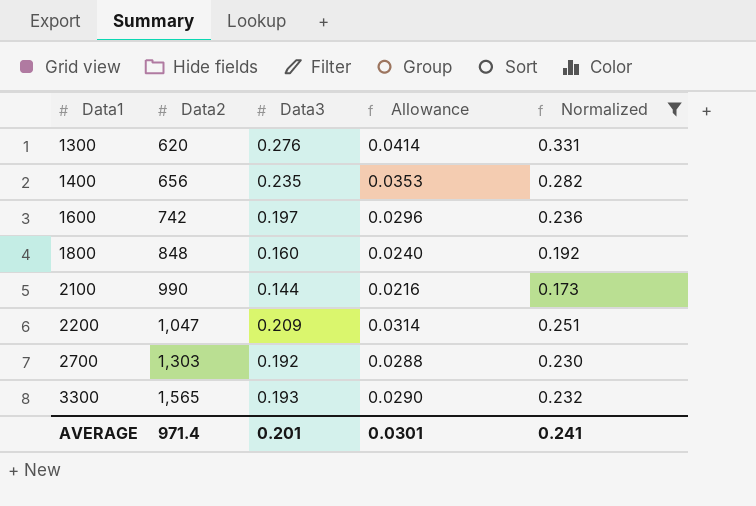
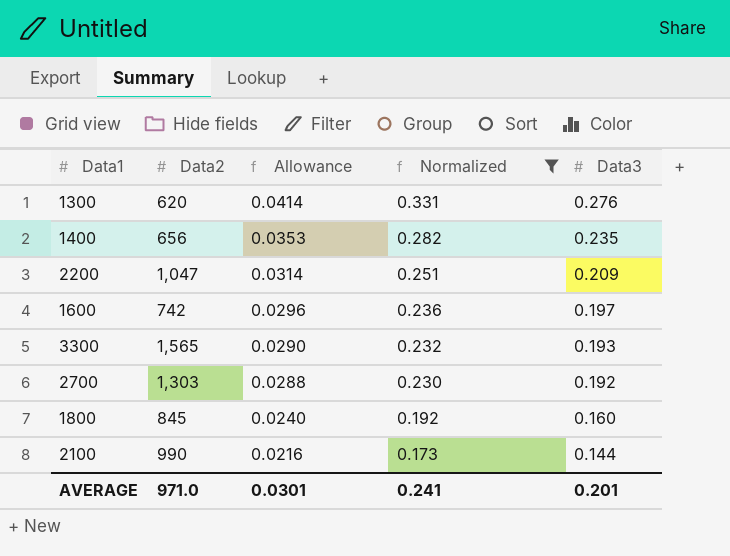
row order: Data1 ascending -> Allowance descending
column Data3 | position: 3 -> 5
1800 | Data2: 848 -> 845
AVERAGE | Data2: 971.4 -> 971.0

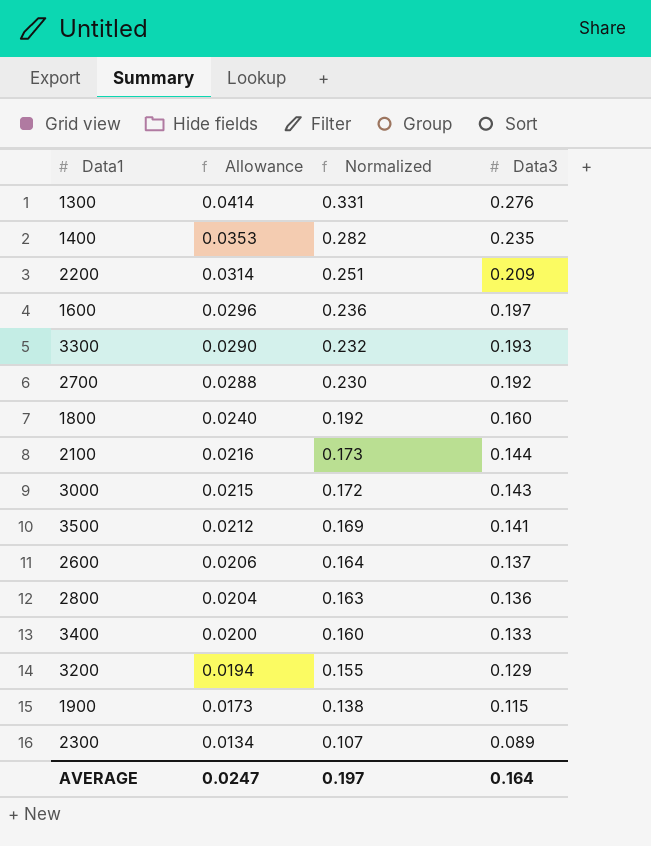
filter: Normalized >= 0.173 -> none
column Data2 | position: 2 -> none
AVERAGE | Allowance: 0.0301 -> 0.0247
AVERAGE | Normalized: 0.241 -> 0.197
AVERAGE | Data3: 0.201 -> 0.164

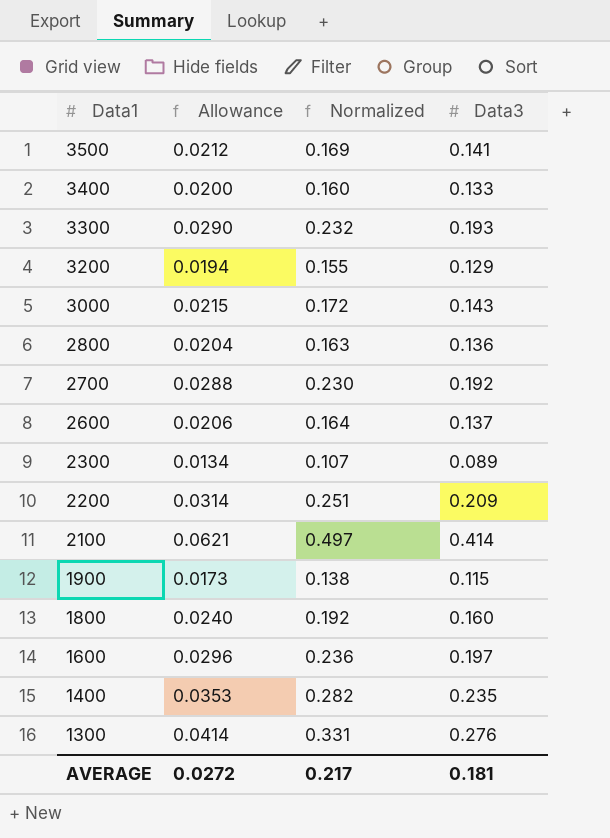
row order: Allowance descending -> Data1 descending
2100 | Allowance: 0.0216 -> 0.0621
2100 | Normalized: 0.173 -> 0.497
2100 | Data3: 0.144 -> 0.414
AVERAGE | Allowance: 0.0247 -> 0.0272
AVERAGE | Normalized: 0.197 -> 0.217
AVERAGE | Data3: 0.164 -> 0.181

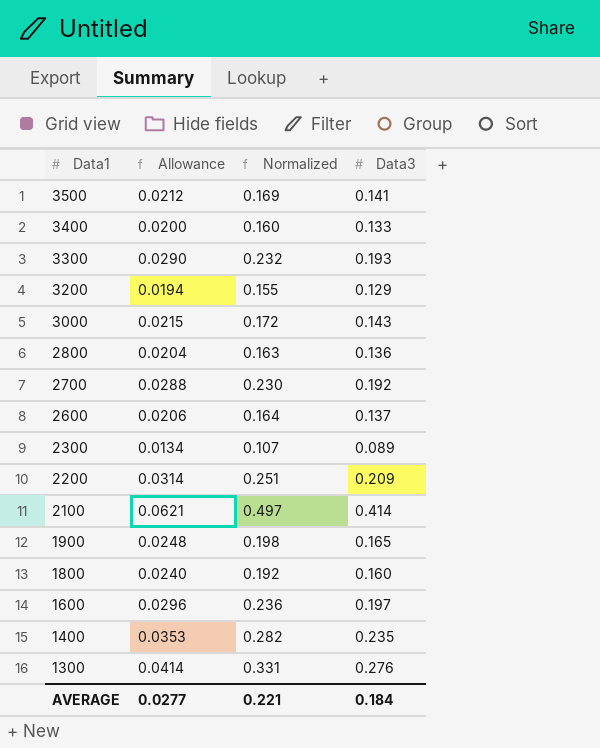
1900 | Allowance: 0.0173 -> 0.0248
1900 | Normalized: 0.138 -> 0.198
1900 | Data3: 0.115 -> 0.165
AVERAGE | Allowance: 0.0272 -> 0.0277
AVERAGE | Normalized: 0.217 -> 0.221
AVERAGE | Data3: 0.181 -> 0.184

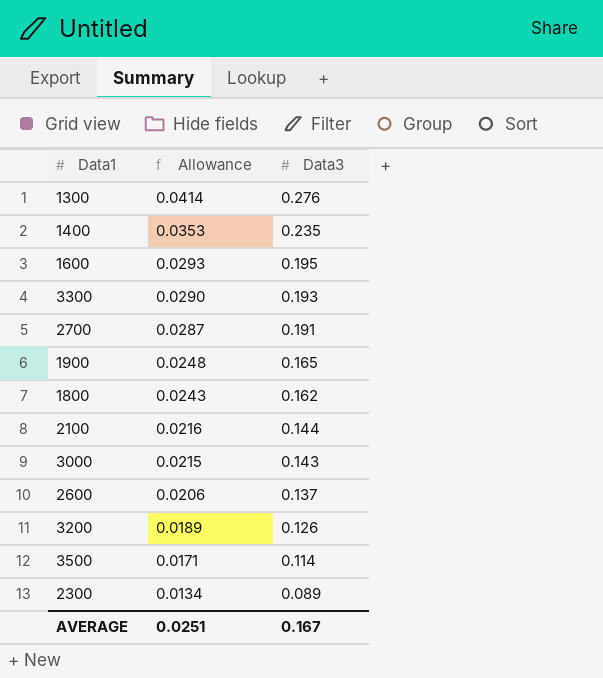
row order: Data1 descending -> Allowance descending
column Normalized | formula: [Data3] * 1.2 -> none
row 3400: 0.0200 | 0.160 | 0.133 -> none
row 2800: 0.0204 | 0.163 | 0.136 -> none
row 2200: 0.0314 | 0.251 | 0.209 -> none
1600 | Allowance: 0.0296 -> 0.0293
1600 | Data3: 0.197 -> 0.195
2700 | Allowance: 0.0288 -> 0.0287
2700 | Data3: 0.192 -> 0.191
1800 | Allowance: 0.0240 -> 0.0243
1800 | Data3: 0.160 -> 0.162
2100 | Allowance: 0.0621 -> 0.0216
2100 | Data3: 0.414 -> 0.144
3200 | Allowance: 0.0194 -> 0.0189
3200 | Data3: 0.129 -> 0.126
3500 | Allowance: 0.0212 -> 0.0171
3500 | Data3: 0.141 -> 0.114
AVERAGE | Allowance: 0.0277 -> 0.0251
AVERAGE | Data3: 0.184 -> 0.167

